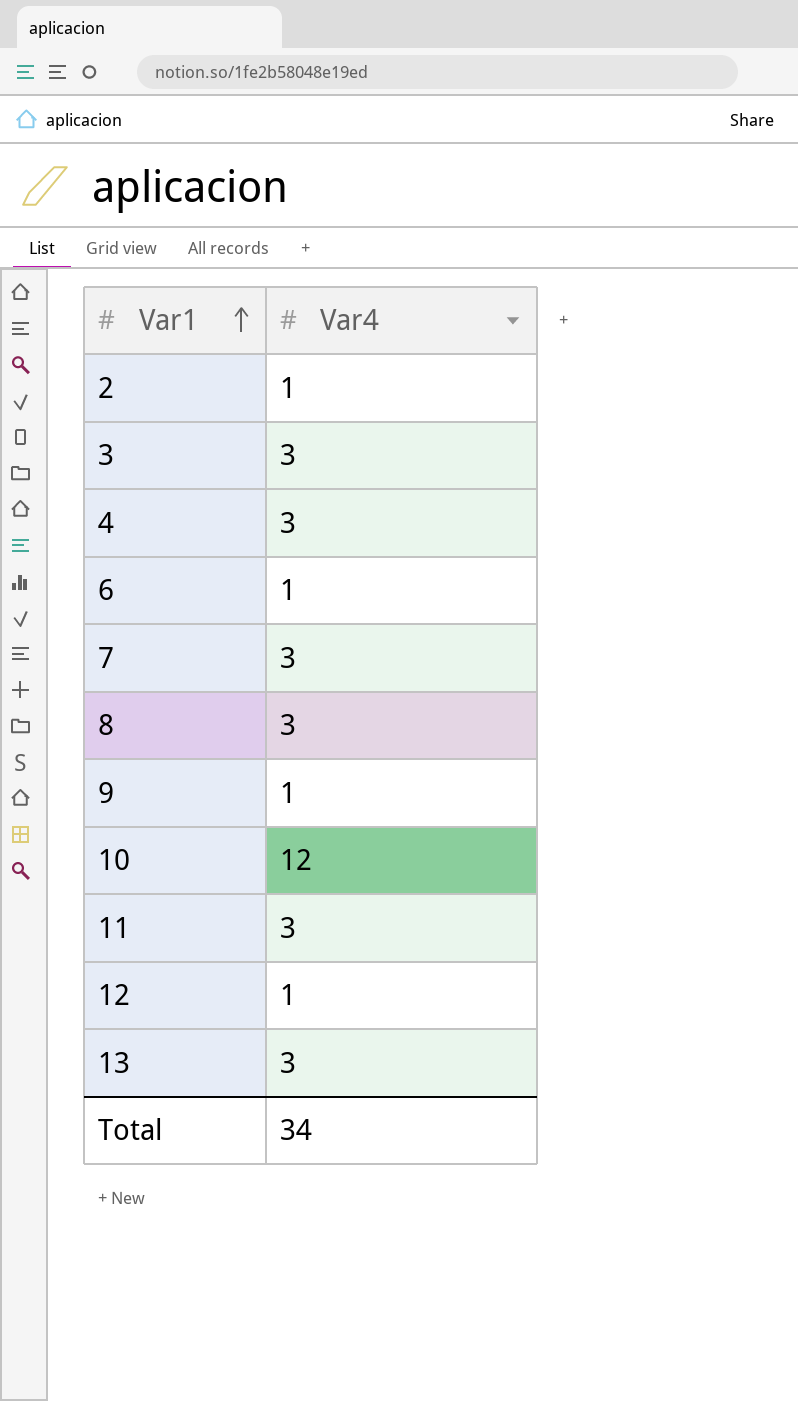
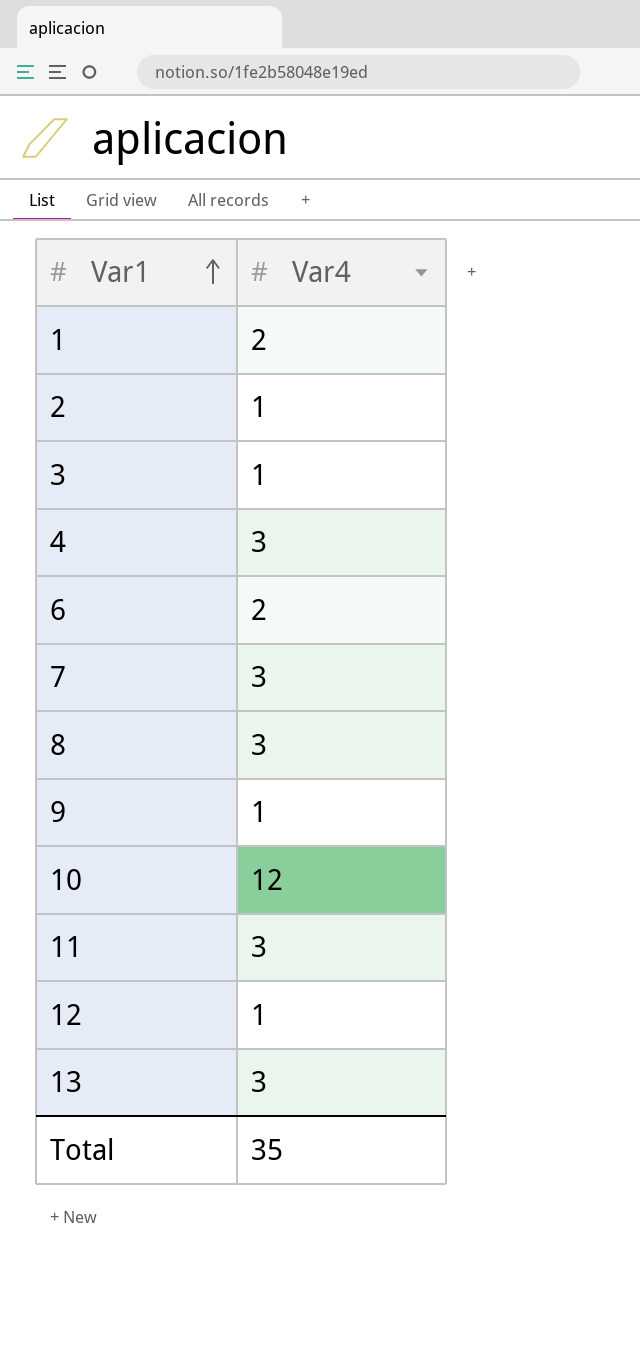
row 1: none -> 2
3 | Var4: 3 -> 1
6 | Var4: 1 -> 2
Total | Var4: 34 -> 35

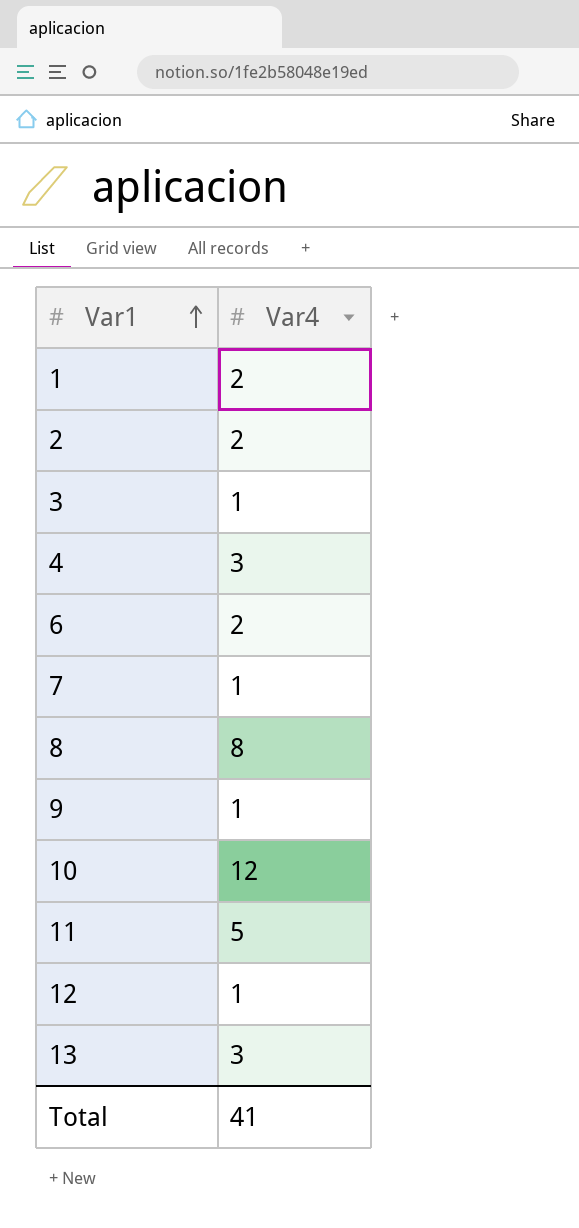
2 | Var4: 1 -> 2
7 | Var4: 3 -> 1
8 | Var4: 3 -> 8
11 | Var4: 3 -> 5
Total | Var4: 35 -> 41

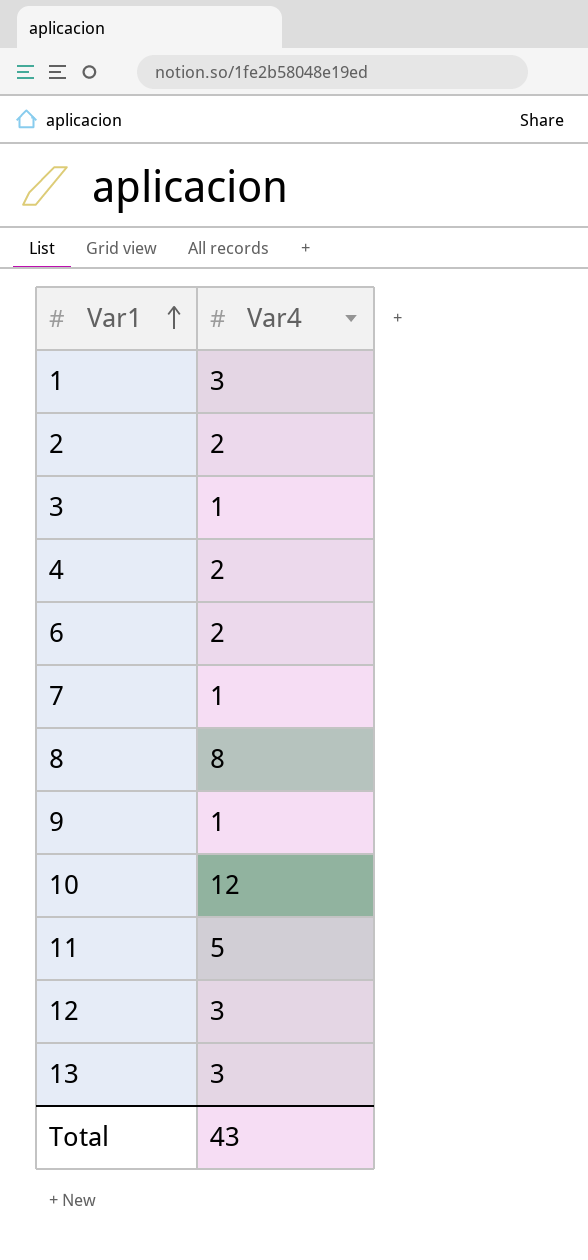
1 | Var4: 2 -> 3
4 | Var4: 3 -> 2
12 | Var4: 1 -> 3
Total | Var4: 41 -> 43

